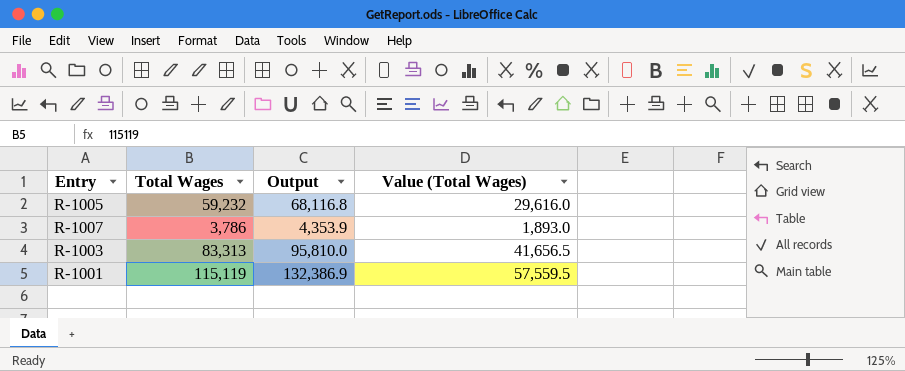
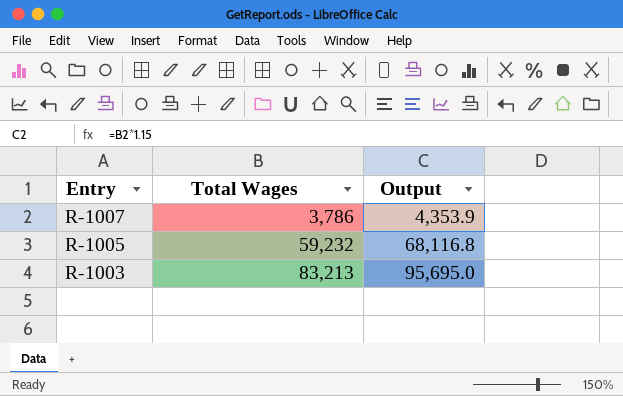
row order: none -> Entry descending
column Value (Total Wages) | formula: [Total Wages] * 0.5 -> none
row R-1001: 115,119 | 132,386.9 | 57,559.5 -> none
R-1003 | Total Wages: 83,313 -> 83,213
R-1003 | Output: 95,810.0 -> 95,695.0

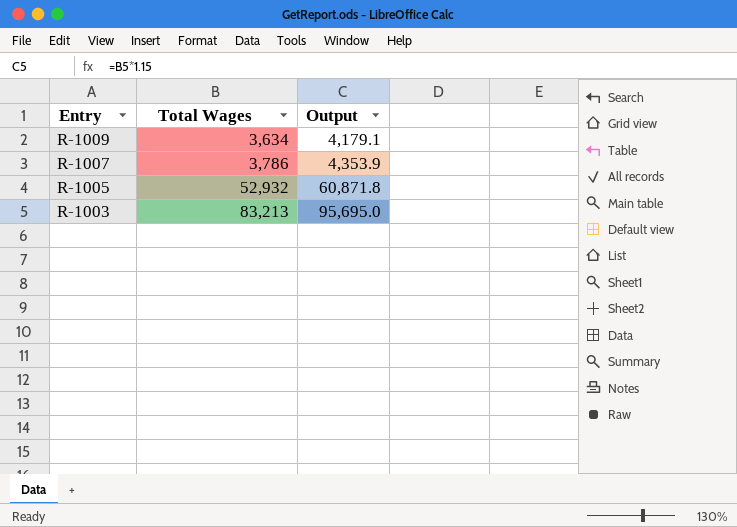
row R-1009: none -> 3,634 | 4,179.1
R-1005 | Total Wages: 59,232 -> 52,932
R-1005 | Output: 68,116.8 -> 60,871.8

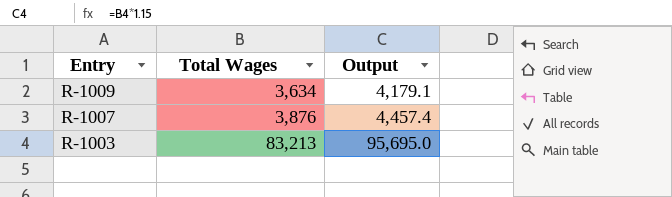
row R-1005: 52,932 | 60,871.8 -> none
R-1007 | Total Wages: 3,786 -> 3,876
R-1007 | Output: 4,353.9 -> 4,457.4

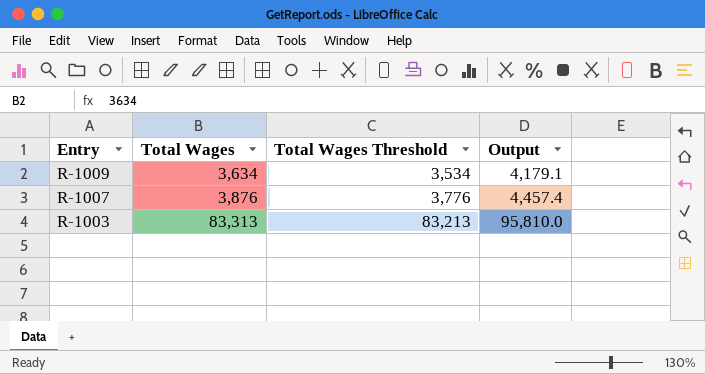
column Total Wages Threshold | formula: none -> [Total Wages] - 100
R-1003 | Total Wages: 83,213 -> 83,313
R-1003 | Output: 95,695.0 -> 95,810.0

